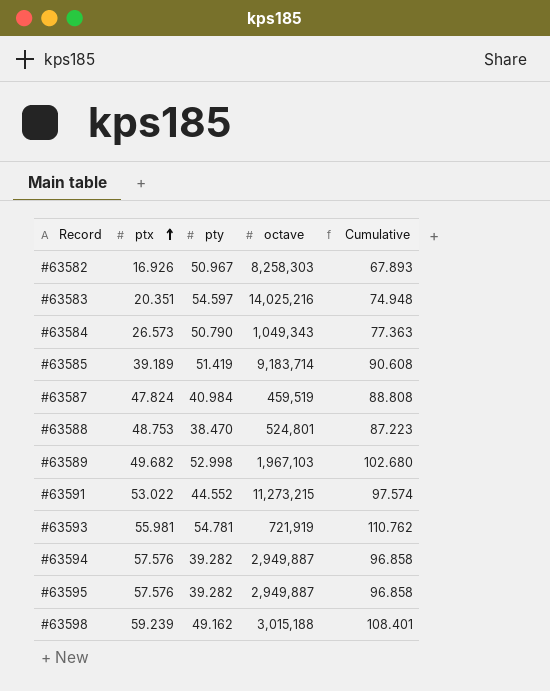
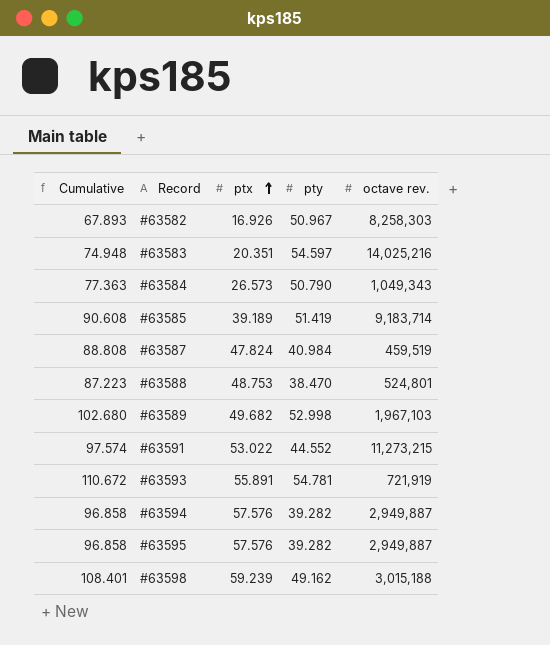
column Cumulative | position: 5 -> 1
column name: octave -> octave rev.
#63593 | Cumulative: 110.762 -> 110.672
#63593 | ptx: 55.981 -> 55.891

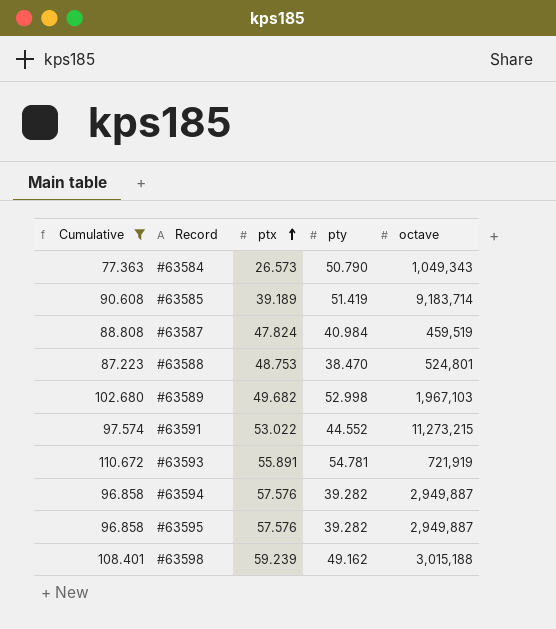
filter: none -> Cumulative >= 77.363
column name: octave rev. -> octave

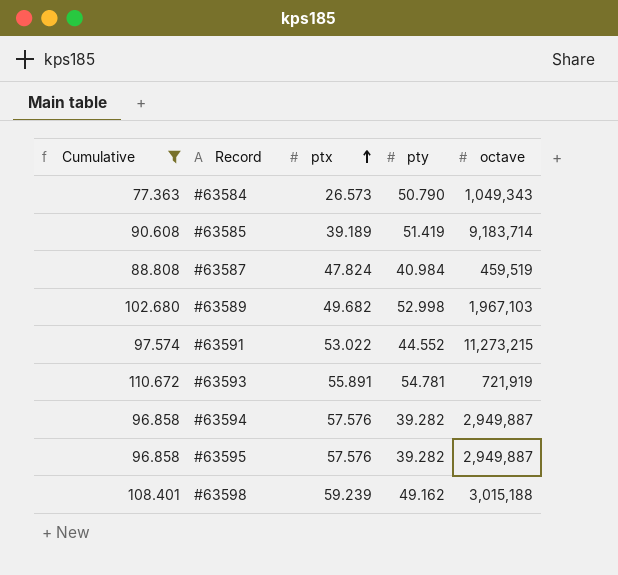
row #63588: 87.223 | 48.753 | 38.470 | 524,801 -> none

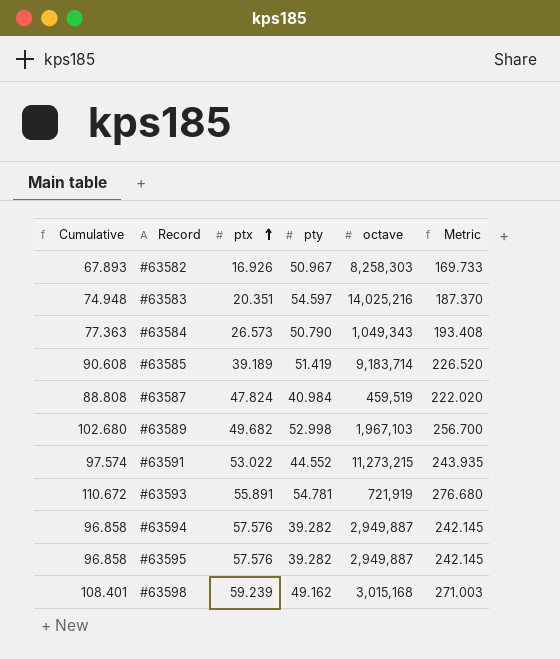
filter: Cumulative >= 77.363 -> none
column Metric | formula: none -> [Cumulative] * 2.5
#63598 | octave: 3,015,188 -> 3,015,168

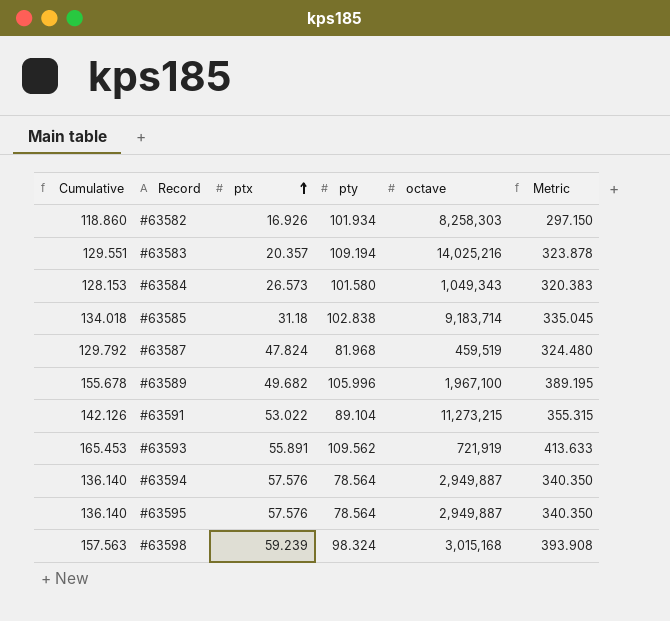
#63582 | Cumulative: 67.893 -> 118.860
#63582 | pty: 50.967 -> 101.934
#63582 | Metric: 169.733 -> 297.150
#63583 | Cumulative: 74.948 -> 129.551
#63583 | ptx: 20.351 -> 20.357
#63583 | pty: 54.597 -> 109.194
#63583 | Metric: 187.370 -> 323.878
#63584 | Cumulative: 77.363 -> 128.153
#63584 | pty: 50.790 -> 101.580
#63584 | Metric: 193.408 -> 320.383
#63585 | Cumulative: 90.608 -> 134.018
#63585 | ptx: 39.189 -> 31.18
#63585 | pty: 51.419 -> 102.838
#63585 | Metric: 226.520 -> 335.045
#63587 | Cumulative: 88.808 -> 129.792
#63587 | pty: 40.984 -> 81.968
#63587 | Metric: 222.020 -> 324.480
#63589 | Cumulative: 102.680 -> 155.678
#63589 | pty: 52.998 -> 105.996
#63589 | octave: 1,967,103 -> 1,967,100
#63589 | Metric: 256.700 -> 389.195
#63591 | Cumulative: 97.574 -> 142.126
#63591 | pty: 44.552 -> 89.104
#63591 | Metric: 243.935 -> 355.315
#63593 | Cumulative: 110.672 -> 165.453
#63593 | pty: 54.781 -> 109.562
#63593 | Metric: 276.680 -> 413.633
#63594 | Cumulative: 96.858 -> 136.140
#63594 | pty: 39.282 -> 78.564
#63594 | Metric: 242.145 -> 340.350
#63595 | Cumulative: 96.858 -> 136.140
#63595 | pty: 39.282 -> 78.564
#63595 | Metric: 242.145 -> 340.350
#63598 | Cumulative: 108.401 -> 157.563
#63598 | pty: 49.162 -> 98.324
#63598 | Metric: 271.003 -> 393.908

